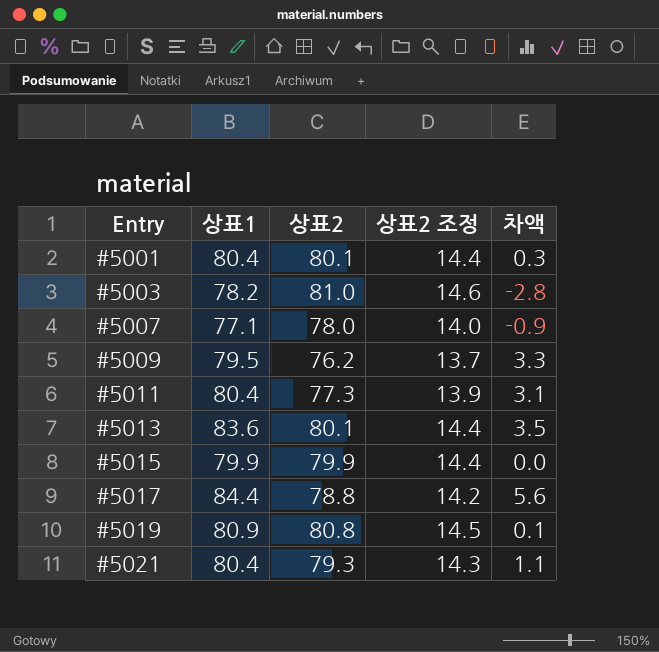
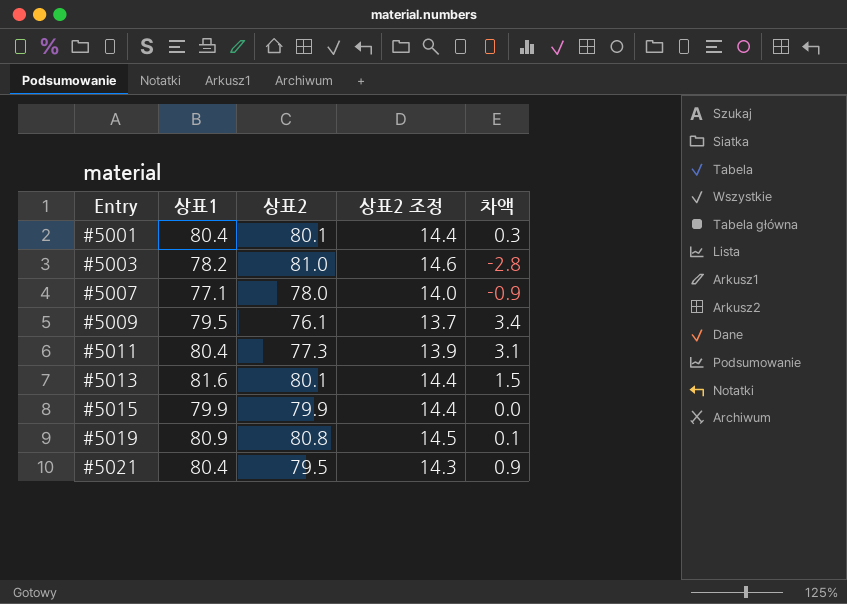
row #5017: 84.4 | 78.8 | 14.2 | 5.6 -> none
#5009 | 상표2: 76.2 -> 76.1
#5009 | 차액: 3.3 -> 3.4
#5013 | 상표1: 83.6 -> 81.6
#5013 | 차액: 3.5 -> 1.5
#5021 | 상표2: 79.3 -> 79.5
#5021 | 차액: 1.1 -> 0.9

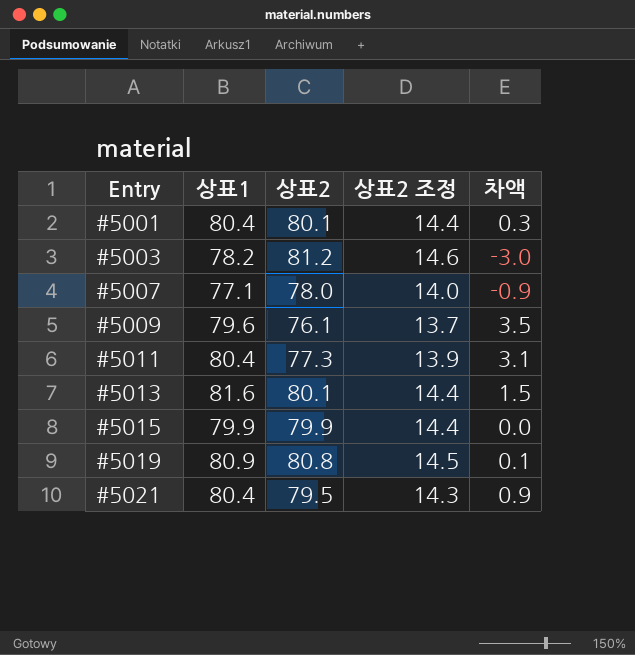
#5003 | 상표2: 81.0 -> 81.2
#5003 | 차액: -2.8 -> -3.0
#5009 | 상표1: 79.5 -> 79.6
#5009 | 차액: 3.4 -> 3.5

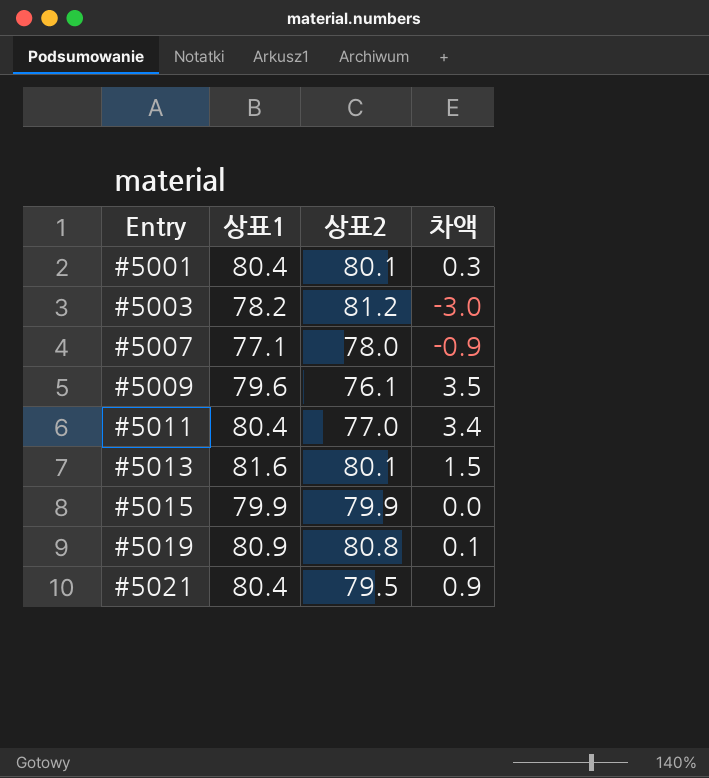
column 상표2 조정 | formula: [상표2] * 0.18 -> none
#5011 | 상표2: 77.3 -> 77.0
#5011 | 차액: 3.1 -> 3.4

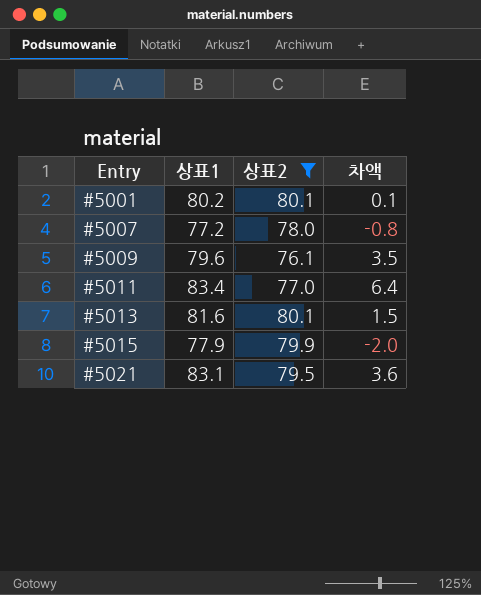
filter: none -> 상표2 <= 80.1
#5001 | 상표1: 80.4 -> 80.2
#5001 | 차액: 0.3 -> 0.1
#5007 | 상표1: 77.1 -> 77.2
#5007 | 차액: -0.9 -> -0.8
#5011 | 상표1: 80.4 -> 83.4
#5011 | 차액: 3.4 -> 6.4
#5015 | 상표1: 79.9 -> 77.9
#5015 | 차액: 0.0 -> -2.0
#5021 | 상표1: 80.4 -> 83.1
#5021 | 차액: 0.9 -> 3.6

